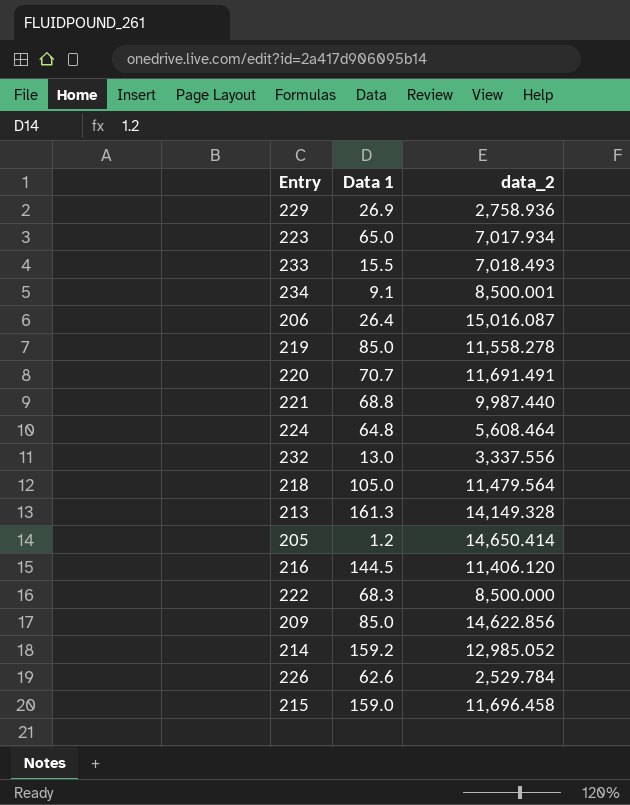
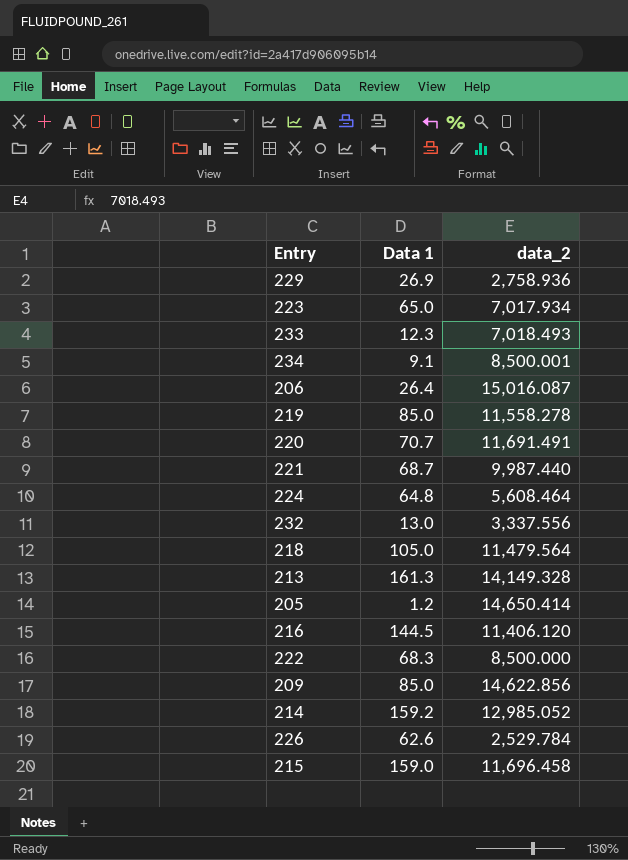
233 | Data 1: 15.5 -> 12.3
221 | Data 1: 68.8 -> 68.7

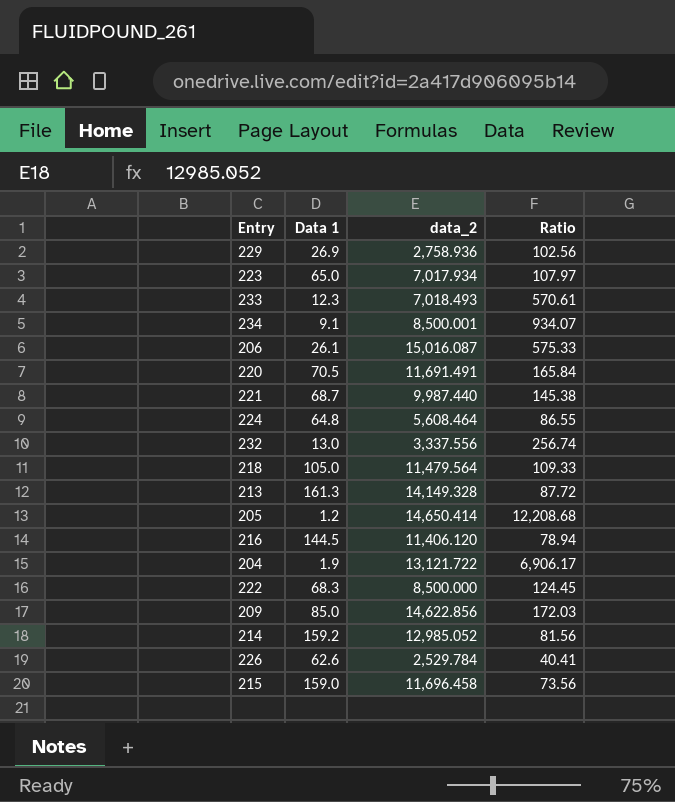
column Ratio | formula: none -> [data_2] / [Data 1]
row 219: 85.0 | 11,558.278 -> none
206 | Data 1: 26.4 -> 26.1
220 | Data 1: 70.7 -> 70.5
row 204: none -> 1.9 | 13,121.722 | 6,906.17

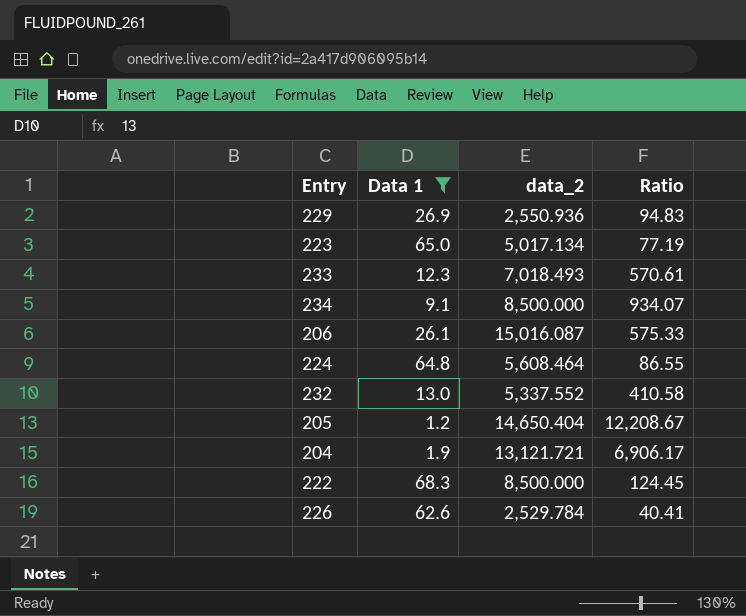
filter: none -> Data 1 <= 68.3
229 | data_2: 2,758.936 -> 2,550.936
229 | Ratio: 102.56 -> 94.83
223 | data_2: 7,017.934 -> 5,017.134
223 | Ratio: 107.97 -> 77.19
234 | data_2: 8,500.001 -> 8,500.000
232 | data_2: 3,337.556 -> 5,337.552
232 | Ratio: 256.74 -> 410.58
205 | data_2: 14,650.414 -> 14,650.404
205 | Ratio: 12,208.68 -> 12,208.67
204 | data_2: 13,121.722 -> 13,121.721

